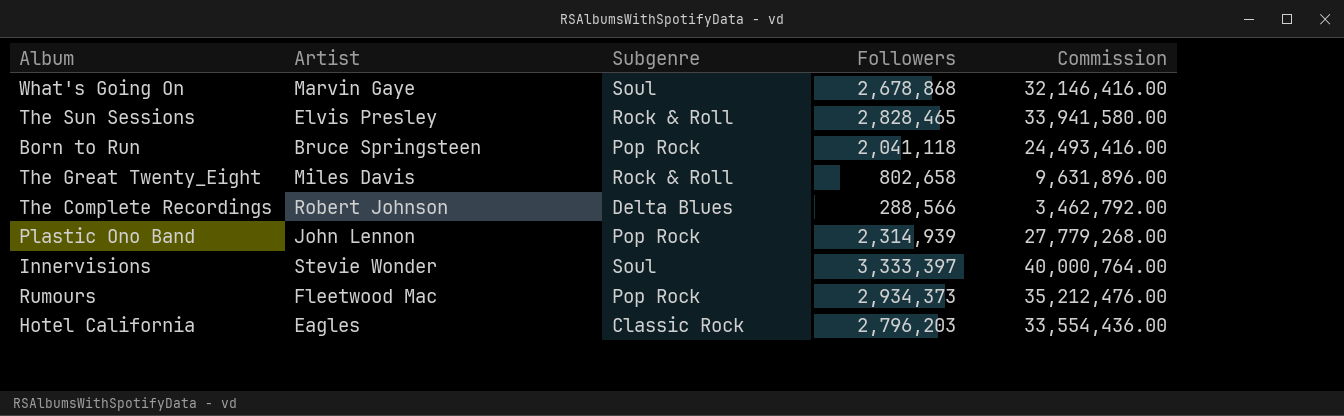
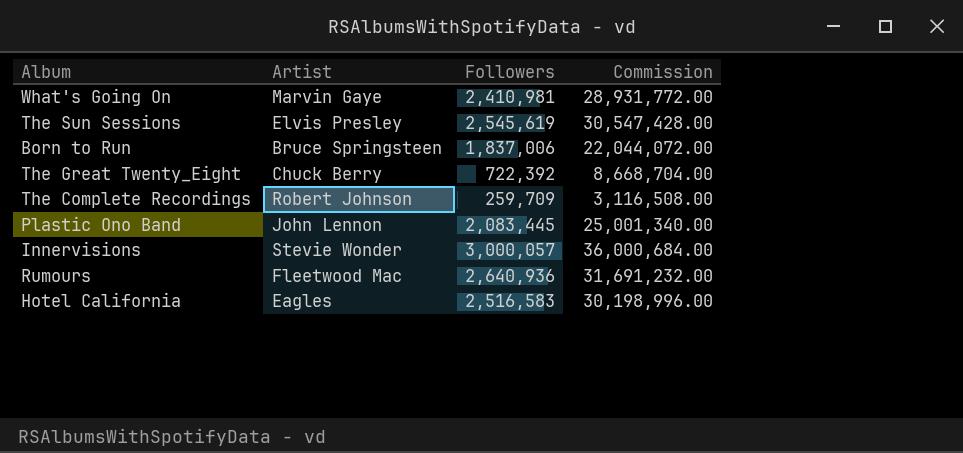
column Subgenre | position: 3 -> none
What's Going On | Followers: 2,678,868 -> 2,410,981
What's Going On | Commission: 32,146,416.00 -> 28,931,772.00
The Sun Sessions | Followers: 2,828,465 -> 2,545,619
The Sun Sessions | Commission: 33,941,580.00 -> 30,547,428.00
Born to Run | Followers: 2,041,118 -> 1,837,006
Born to Run | Commission: 24,493,416.00 -> 22,044,072.00
The Great Twenty_Eight | Artist: Miles Davis -> Chuck Berry
The Great Twenty_Eight | Followers: 802,658 -> 722,392
The Great Twenty_Eight | Commission: 9,631,896.00 -> 8,668,704.00
The Complete Recordings | Followers: 288,566 -> 259,709
The Complete Recordings | Commission: 3,462,792.00 -> 3,116,508.00
Plastic Ono Band | Followers: 2,314,939 -> 2,083,445
Plastic Ono Band | Commission: 27,779,268.00 -> 25,001,340.00
Innervisions | Followers: 3,333,397 -> 3,000,057
Innervisions | Commission: 40,000,764.00 -> 36,000,684.00
Rumours | Followers: 2,934,373 -> 2,640,936
Rumours | Commission: 35,212,476.00 -> 31,691,232.00
Hotel California | Followers: 2,796,203 -> 2,516,583
Hotel California | Commission: 33,554,436.00 -> 30,198,996.00

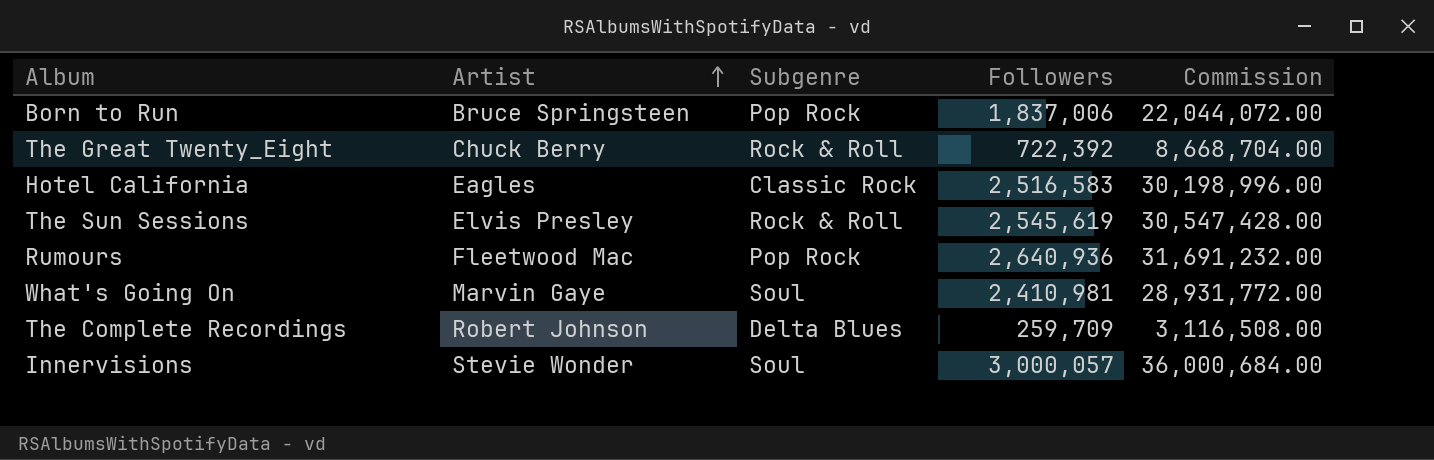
row order: none -> Artist ascending
column Subgenre | position: none -> 3
row Plastic Ono Band: John Lennon | 2,083,445 | 25,001,340.00 -> none

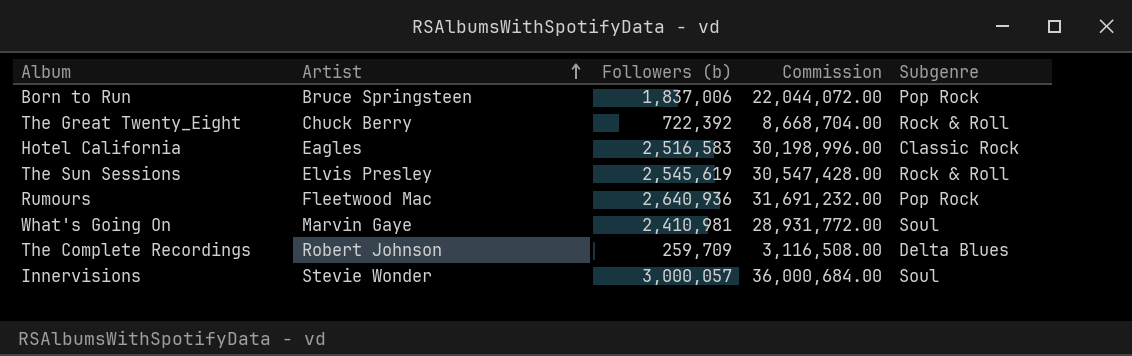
column name: Followers -> Followers (b)
column Subgenre | position: 3 -> 5

